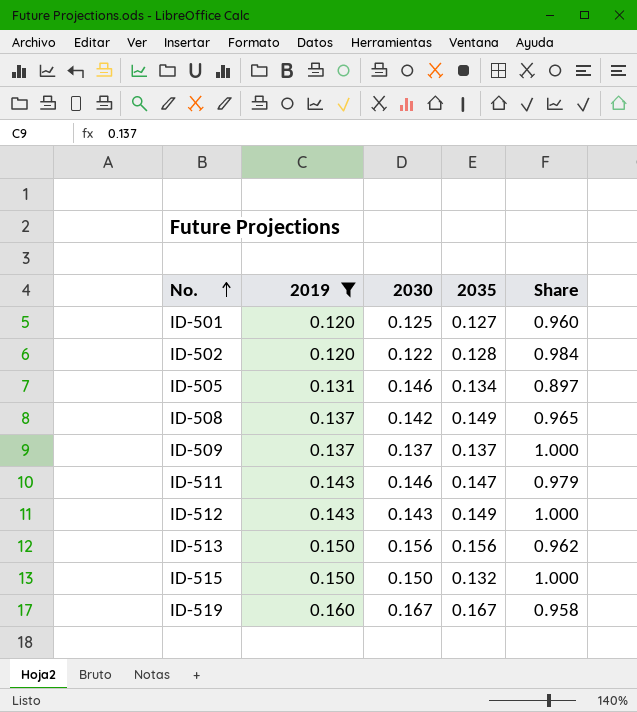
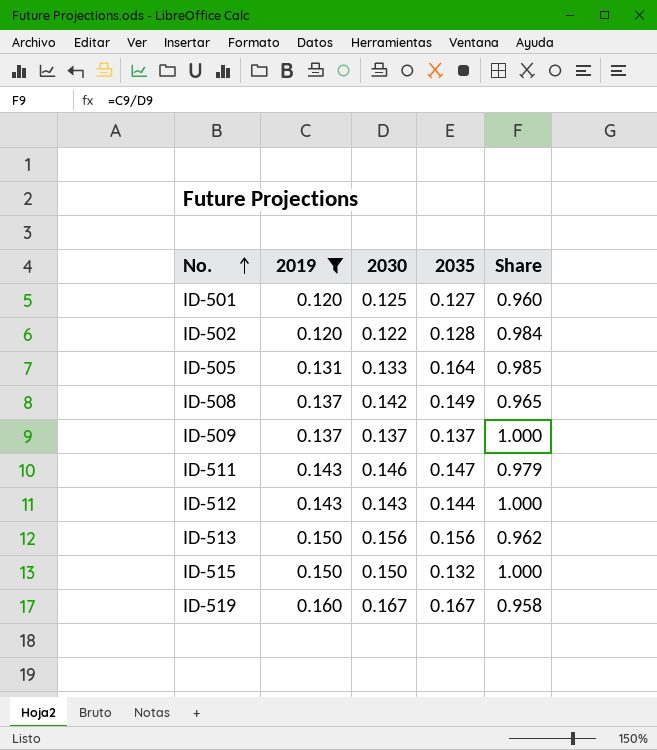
ID-505 | 2030: 0.146 -> 0.133
ID-505 | 2035: 0.134 -> 0.164
ID-505 | Share: 0.897 -> 0.985
ID-512 | 2035: 0.149 -> 0.144

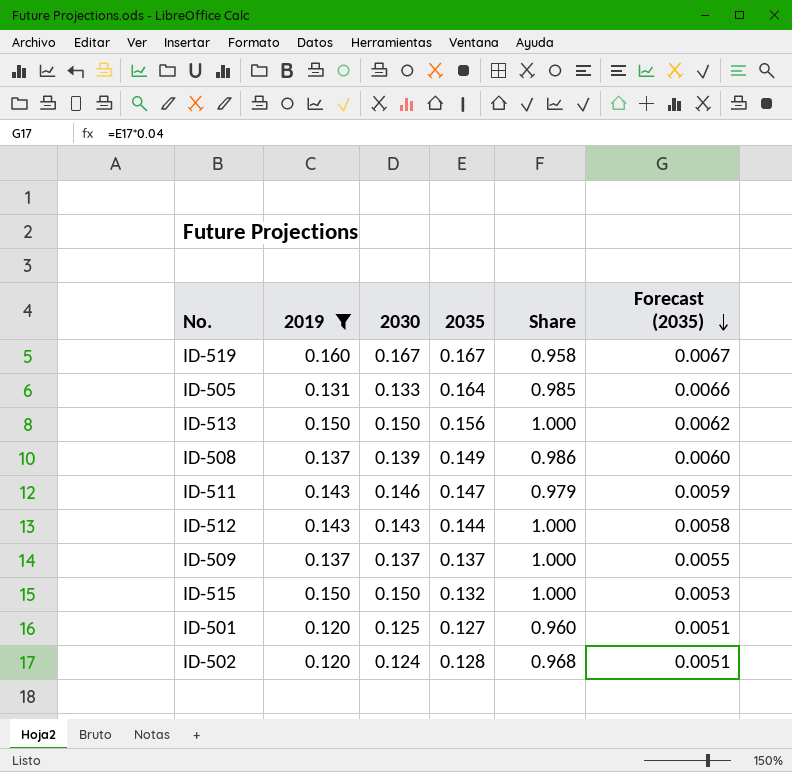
row order: No. ascending -> Forecast (2035) descending
column Forecast (2035) | formula: none -> [2035] * 0.04
ID-513 | 2030: 0.156 -> 0.150
ID-513 | Share: 0.962 -> 1.000
ID-508 | 2030: 0.142 -> 0.139
ID-508 | Share: 0.965 -> 0.986
ID-502 | 2030: 0.122 -> 0.124
ID-502 | Share: 0.984 -> 0.968

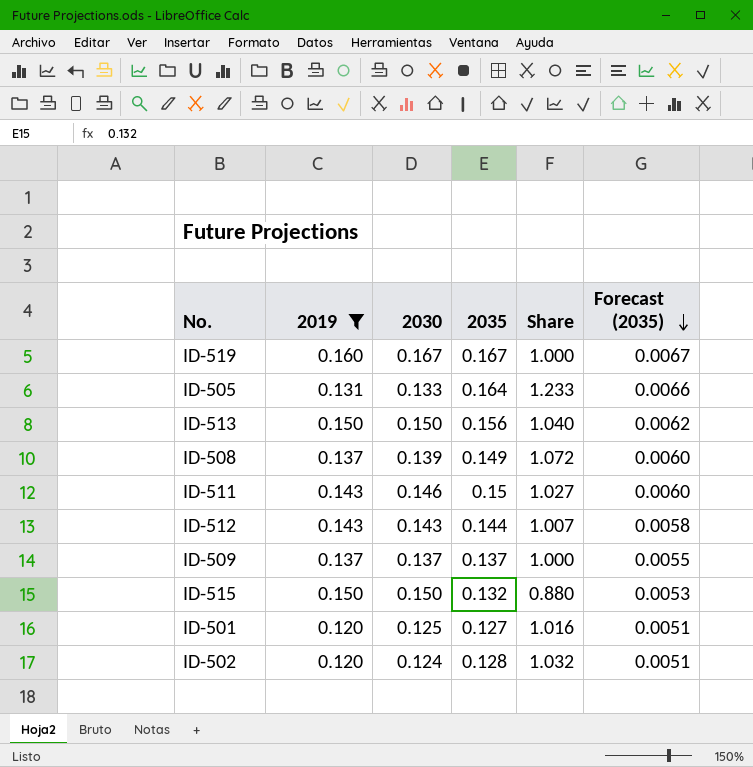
column Share | formula: [2019] / [2030] -> [2035] / [2030]
ID-511 | 2035: 0.147 -> 0.15
ID-511 | Forecast (2035): 0.0059 -> 0.0060

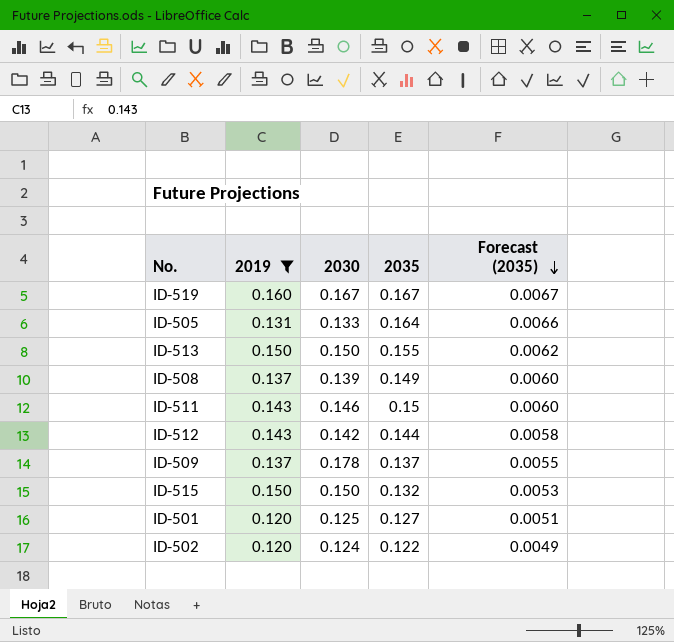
column Share | formula: [2035] / [2030] -> none
ID-513 | 2035: 0.156 -> 0.155
ID-512 | 2030: 0.143 -> 0.142
ID-509 | 2030: 0.137 -> 0.178
ID-502 | 2035: 0.128 -> 0.122
ID-502 | Forecast (2035): 0.0051 -> 0.0049

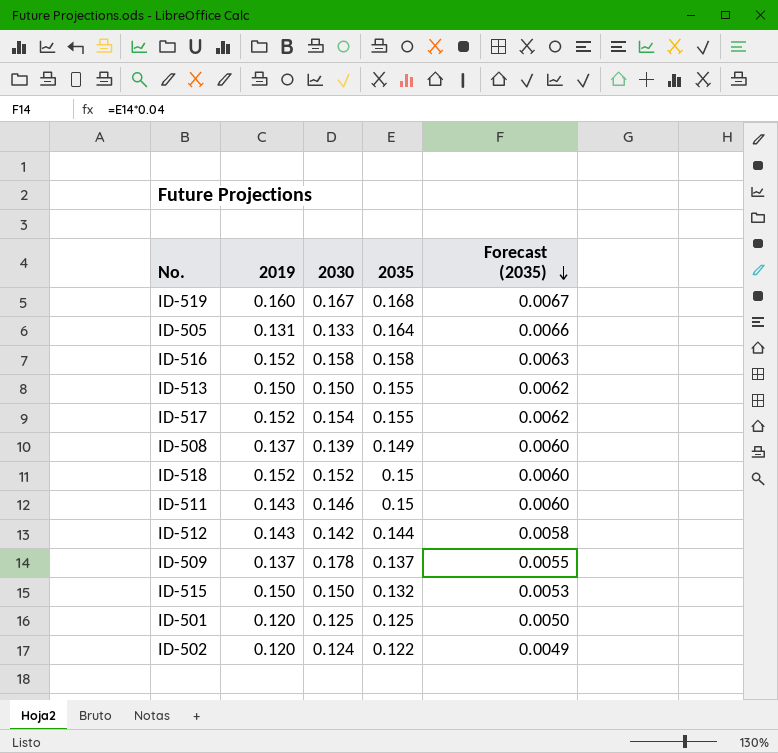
filter: 2019 != 0.152 -> none
ID-519 | 2035: 0.167 -> 0.168
ID-501 | 2035: 0.127 -> 0.125
ID-501 | Forecast (2035): 0.0051 -> 0.0050

